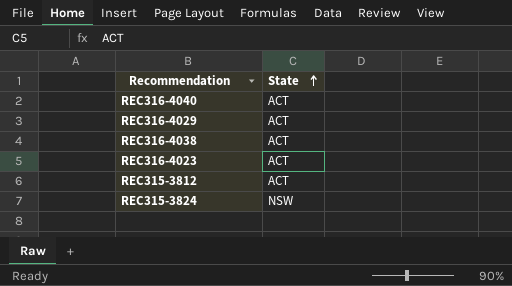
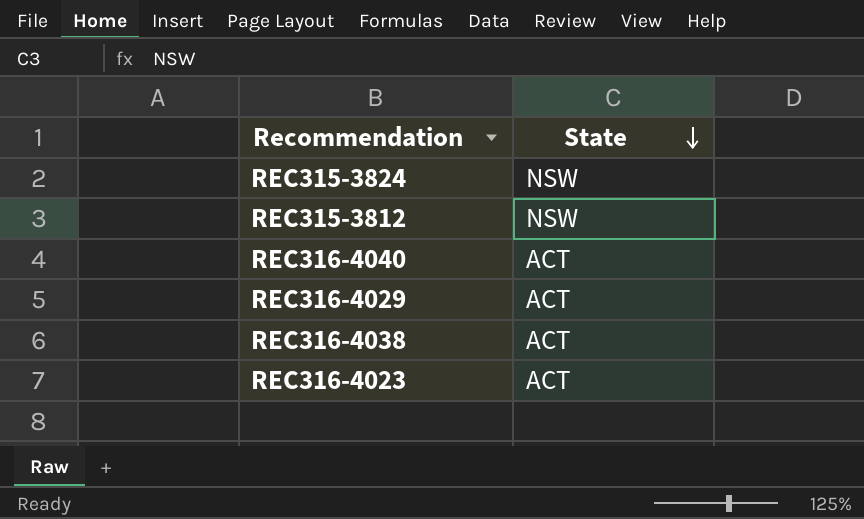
row order: State ascending -> State descending
REC315-3812 | State: ACT -> NSW

